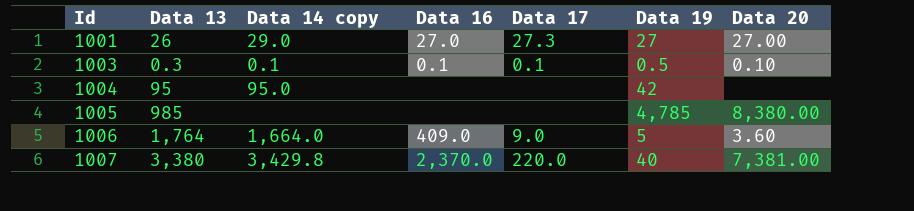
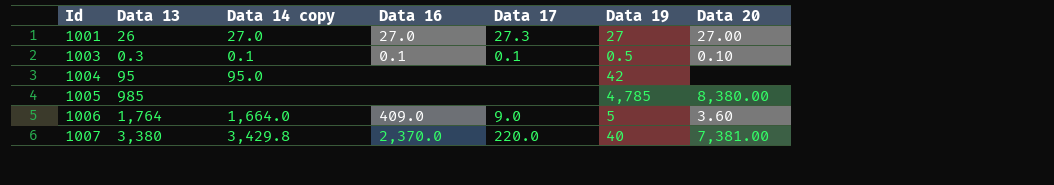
1001 | Data 14 copy: 29.0 -> 27.0

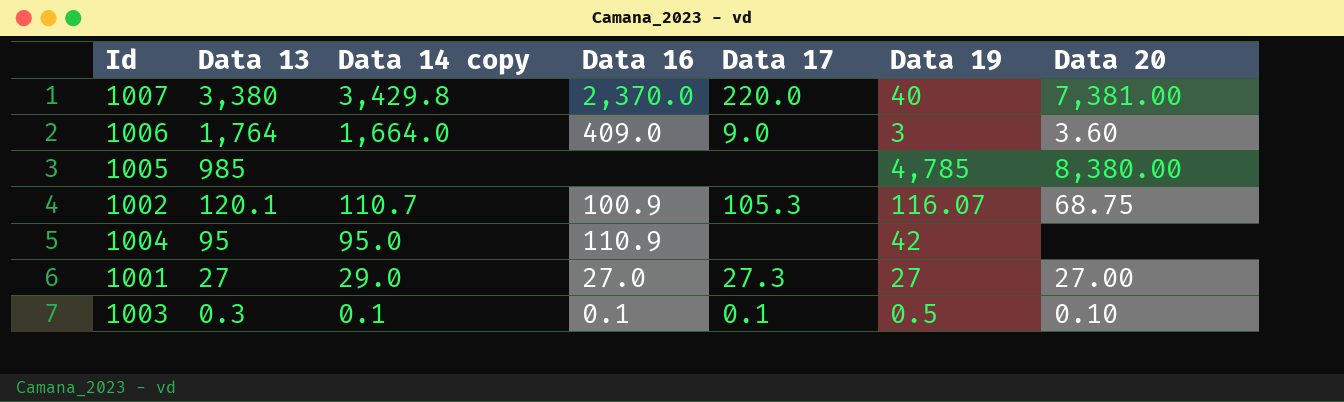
row order: Id ascending -> Data 13 descending
1006 | Data 19: 5 -> 3
row 1002: none -> 120.1 | 110.7 | 100.9 | 105.3 | 116.07 | 68.75
1004 | Data 16: none -> 110.9
1001 | Data 13: 26 -> 27
1001 | Data 14 copy: 27.0 -> 29.0

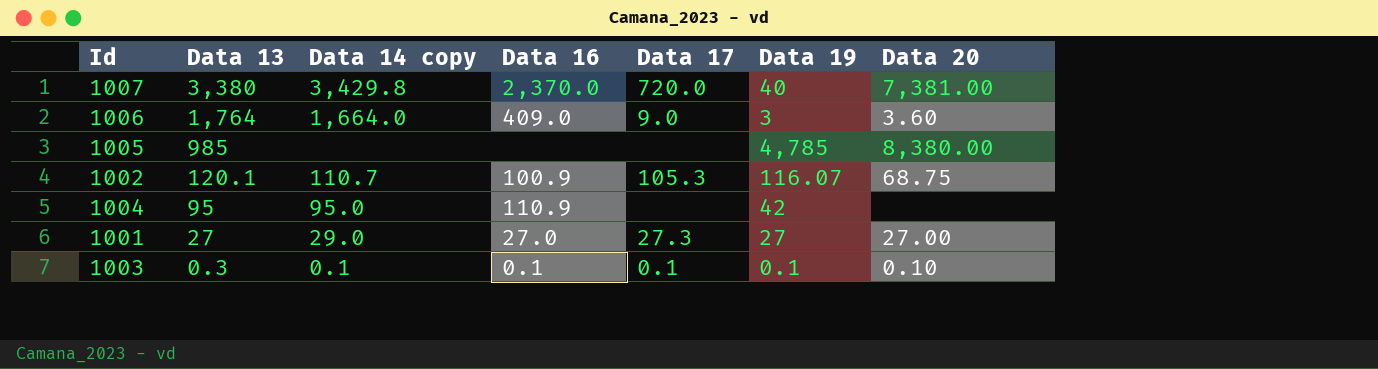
1007 | Data 17: 220.0 -> 720.0
1003 | Data 19: 0.5 -> 0.1

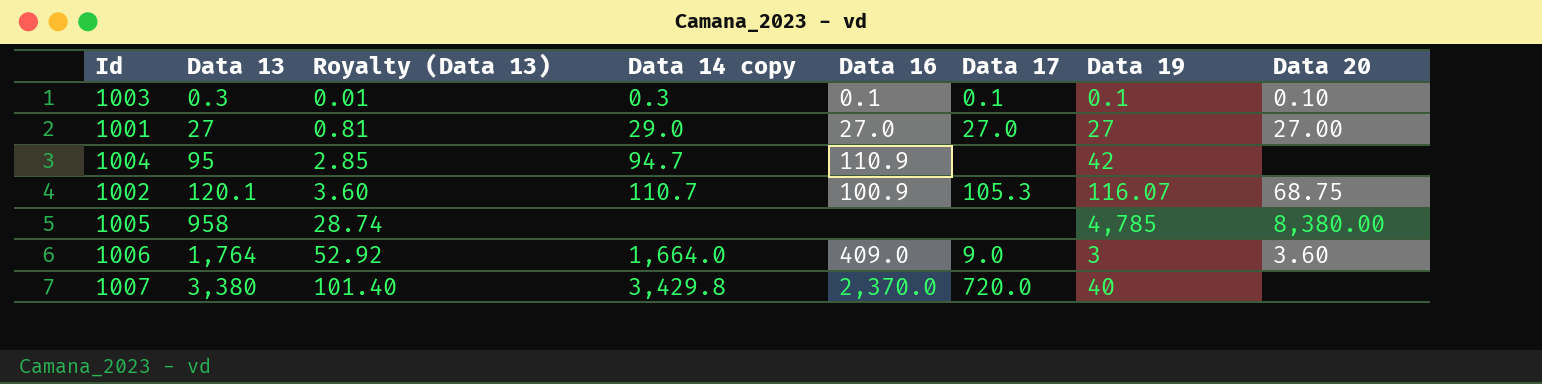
row order: Data 13 descending -> Data 13 ascending
column Royalty (Data 13) | formula: none -> [Data 13] * 0.03
1003 | Data 14 copy: 0.1 -> 0.3
1001 | Data 17: 27.3 -> 27.0
1004 | Data 14 copy: 95.0 -> 94.7
1005 | Data 13: 985 -> 958
1007 | Data 20: 7,381.00 -> none

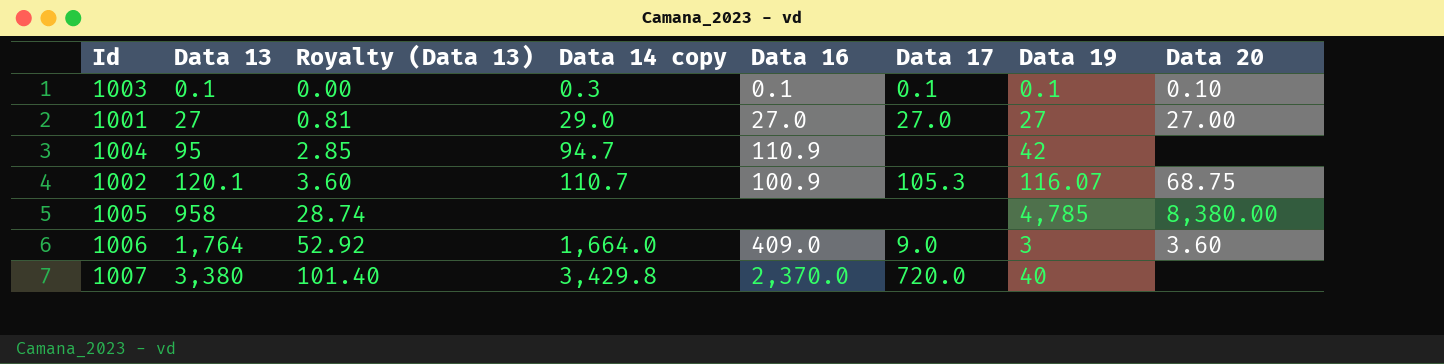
1003 | Data 13: 0.3 -> 0.1
1003 | Royalty (Data 13): 0.01 -> 0.00

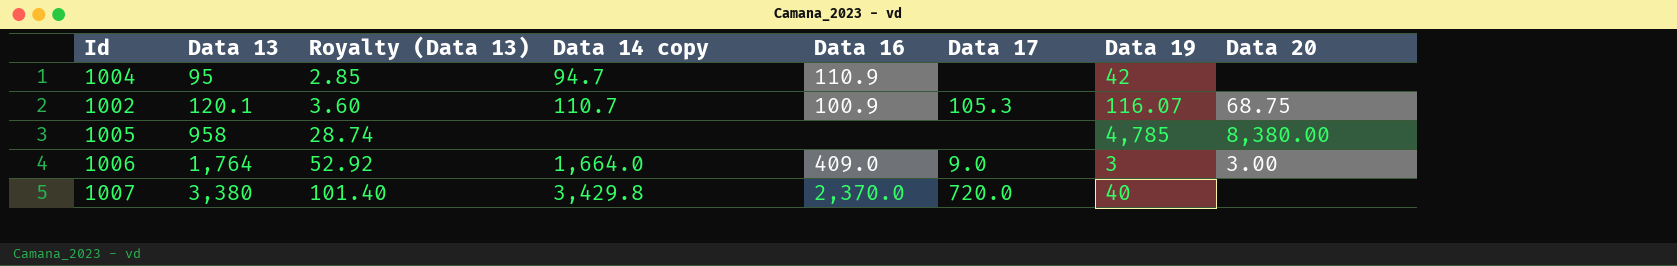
row 1003: 0.1 | 0.00 | 0.3 | 0.1 | 0.1 | 0.1 | 0.10 -> none
row 1001: 27 | 0.81 | 29.0 | 27.0 | 27.0 | 27 | 27.00 -> none
1006 | Data 20: 3.60 -> 3.00

